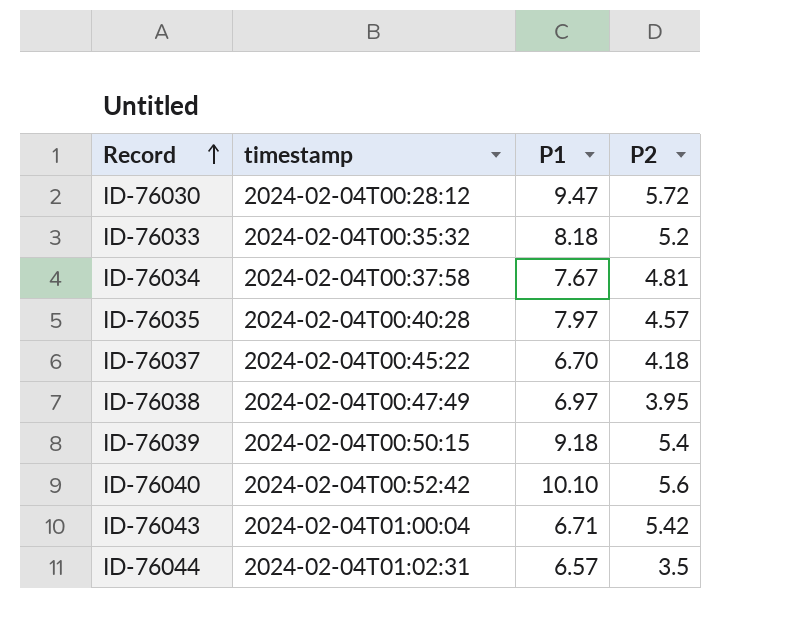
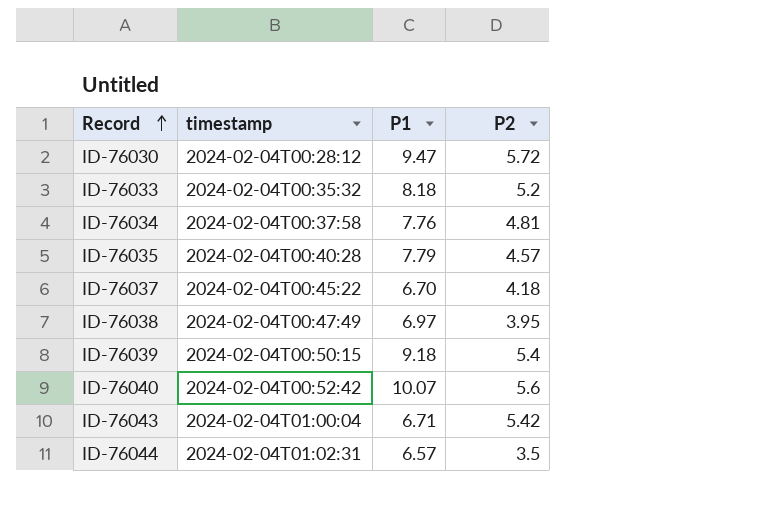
ID-76034 | P1: 7.67 -> 7.76
ID-76035 | P1: 7.97 -> 7.79
ID-76040 | P1: 10.10 -> 10.07

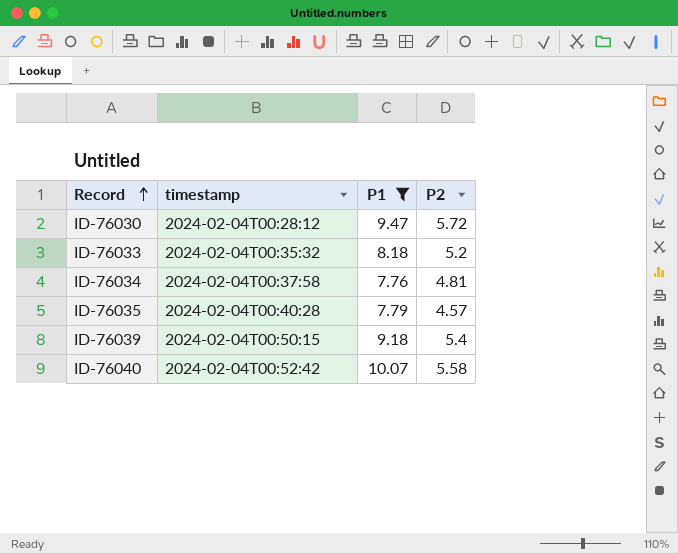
filter: none -> P1 >= 7.76
ID-76040 | P2: 5.6 -> 5.58

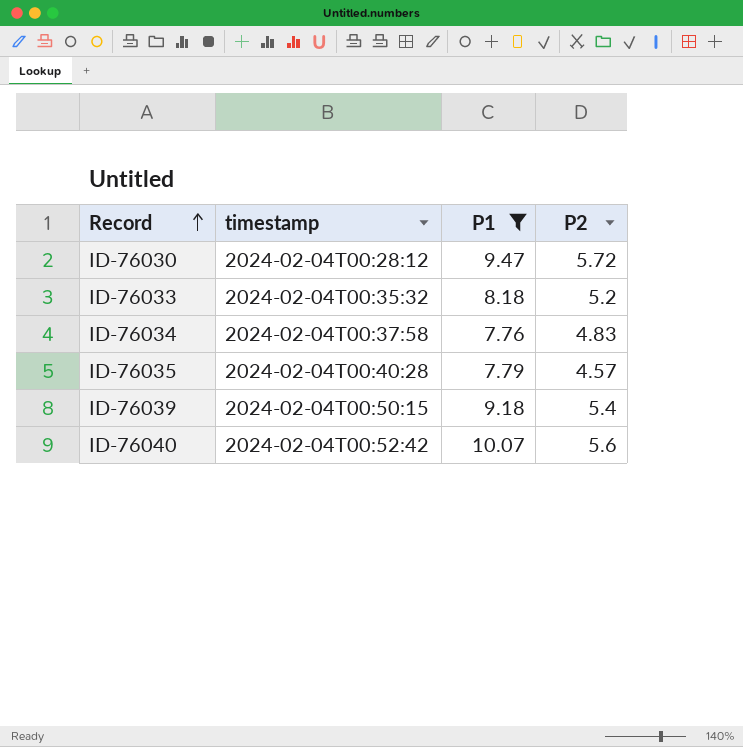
ID-76034 | P2: 4.81 -> 4.83
ID-76040 | P2: 5.58 -> 5.6

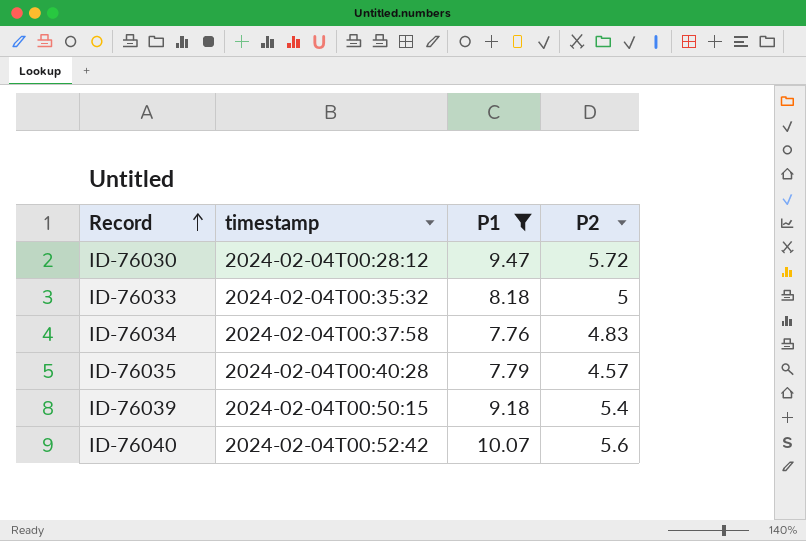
ID-76033 | P2: 5.2 -> 5

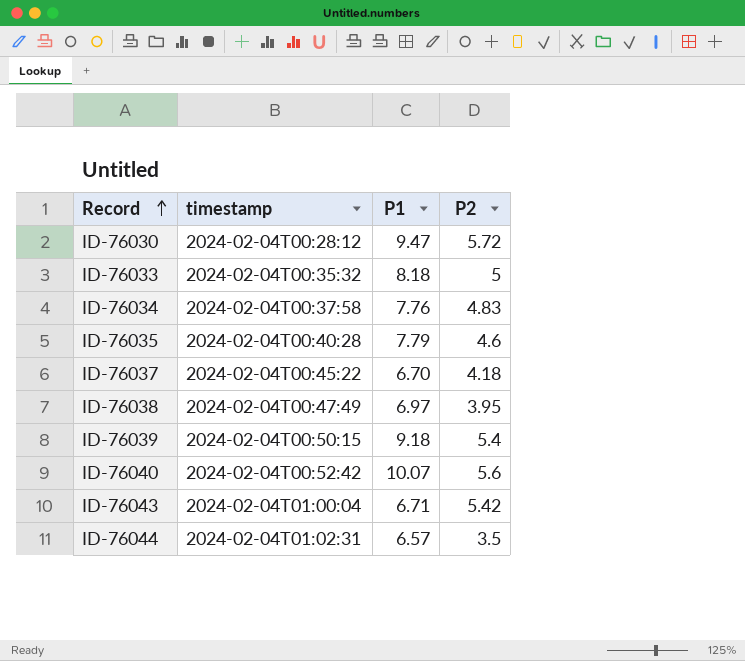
filter: P1 >= 7.76 -> none
ID-76035 | P2: 4.57 -> 4.6

